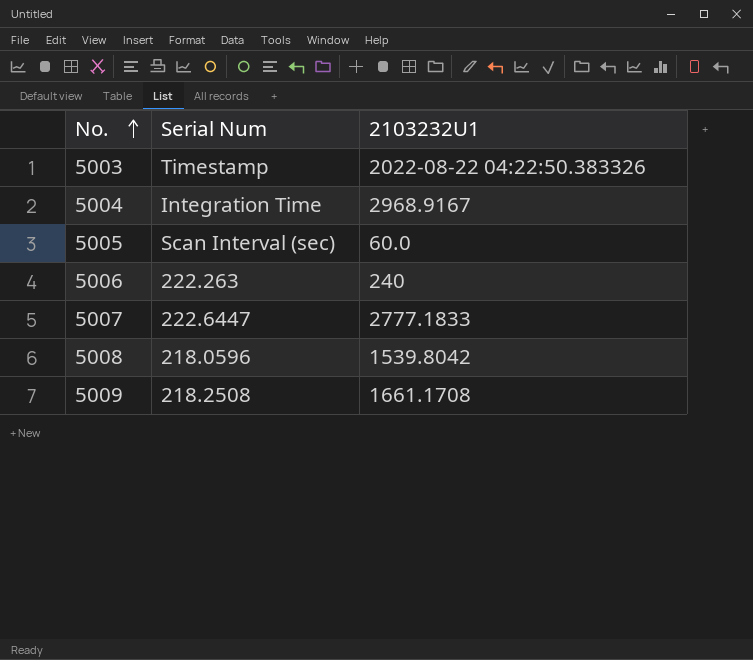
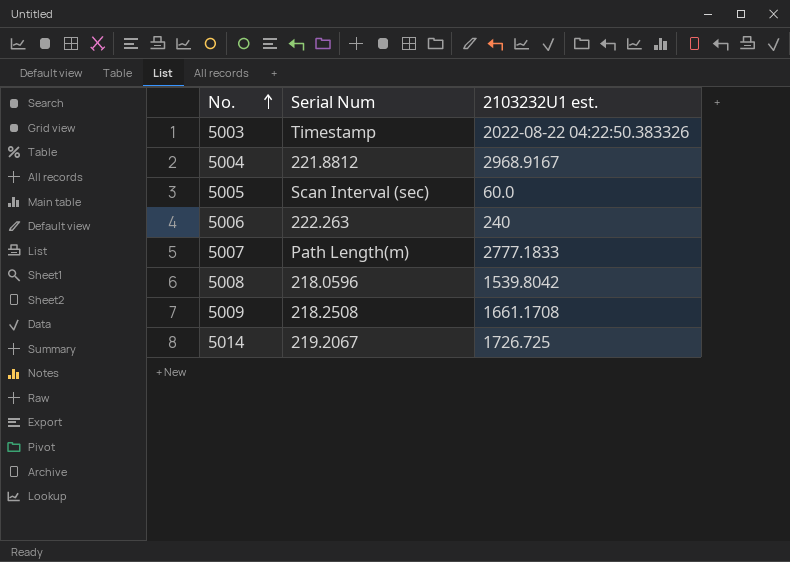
column name: 2103232U1 -> 2103232U1 est.
5004 | Serial Num: Integration Time -> 221.8812
5007 | Serial Num: 222.6447 -> Path Length(m)
row 5014: none -> 219.2067 | 1726.725

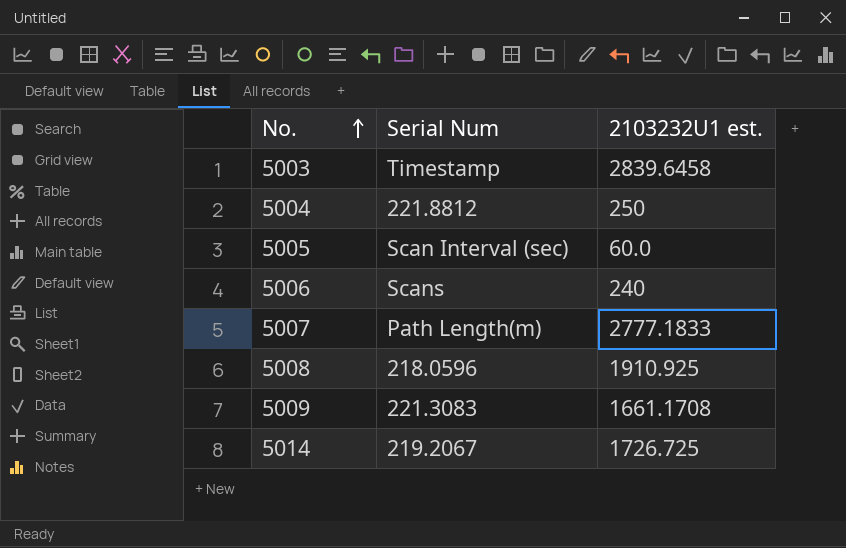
5003 | 2103232U1 est.: 2022-08-22 04:22:50.383326 -> 2839.6458
5004 | 2103232U1 est.: 2968.9167 -> 250
5006 | Serial Num: 222.263 -> Scans
5008 | 2103232U1 est.: 1539.8042 -> 1910.925
5009 | Serial Num: 218.2508 -> 221.3083

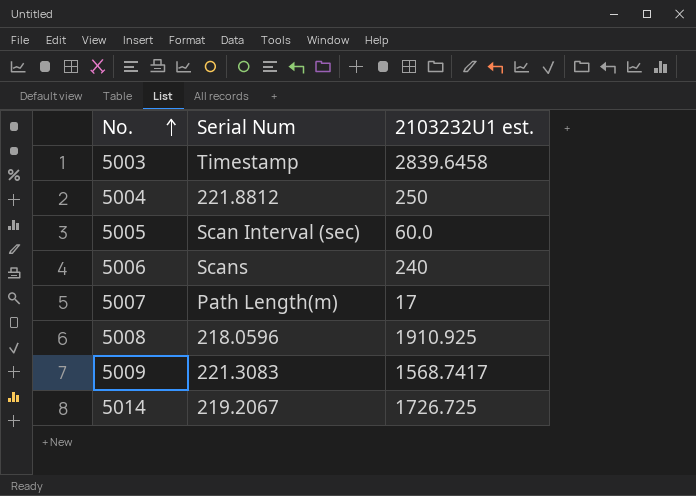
5007 | 2103232U1 est.: 2777.1833 -> 17
5009 | 2103232U1 est.: 1661.1708 -> 1568.7417

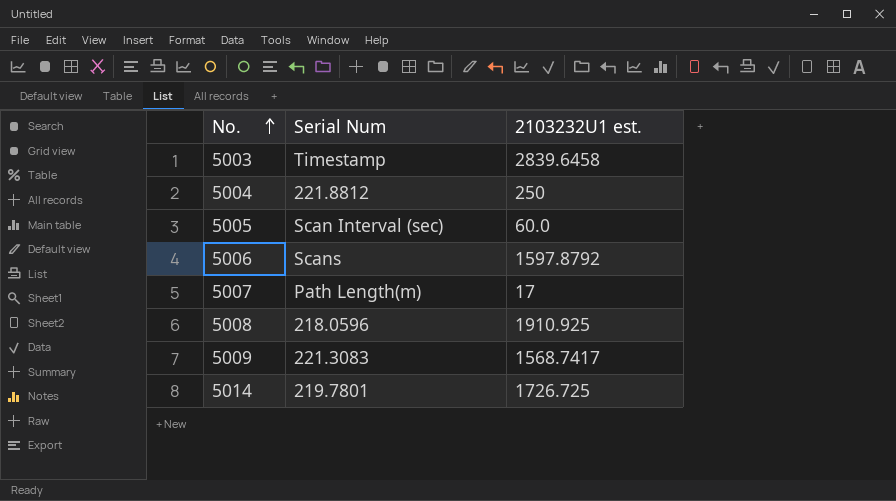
5006 | 2103232U1 est.: 240 -> 1597.8792
5014 | Serial Num: 219.2067 -> 219.7801

